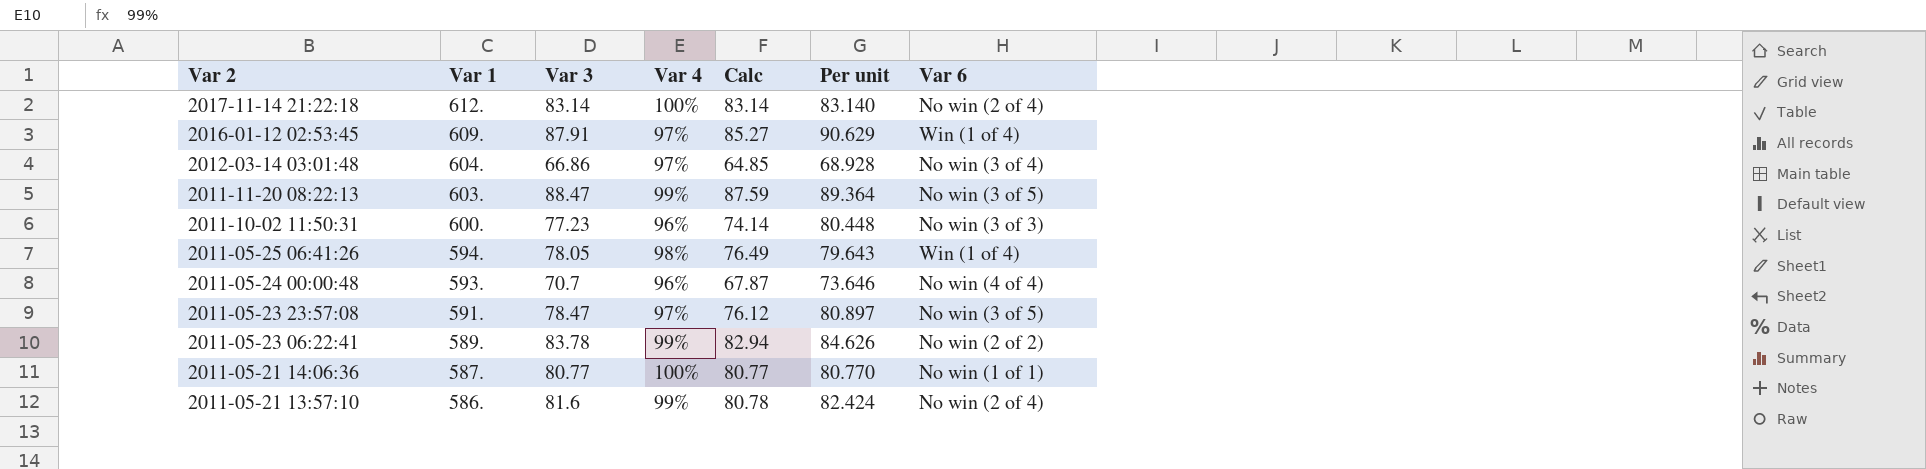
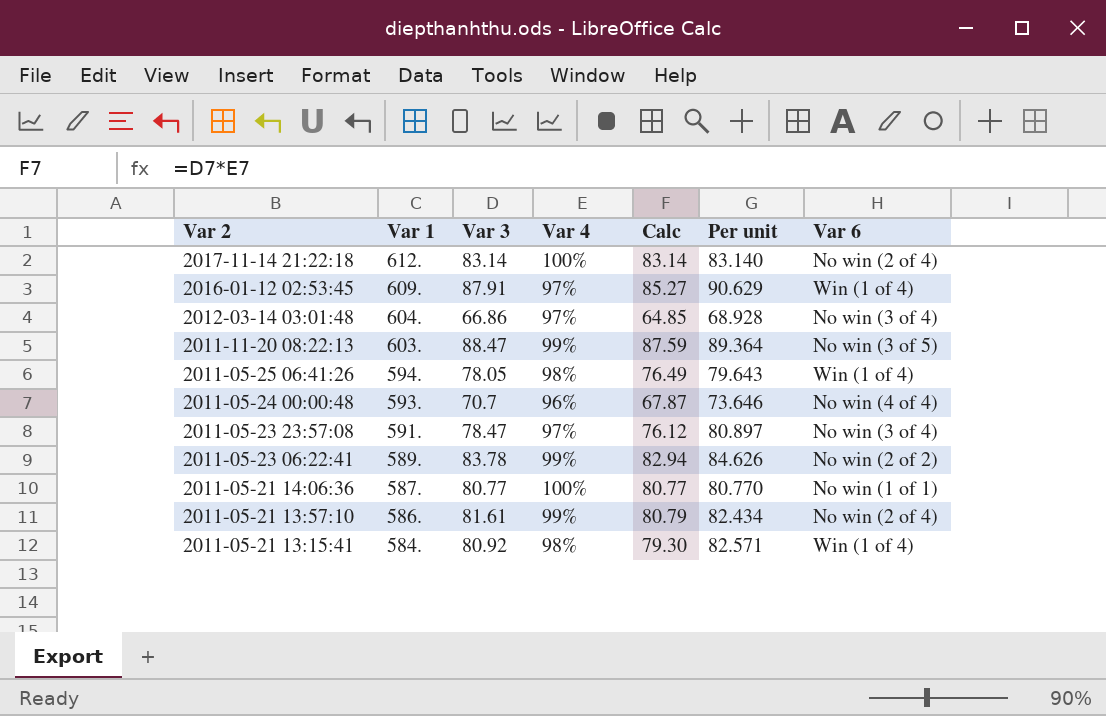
row 2011-10-02 11:50:31: 600. | 77.23 | 96% | 74.14 | 80.448 | No win (3 of 3) -> none
2011-05-23 23:57:08 | Var 6: No win (3 of 5) -> No win (3 of 4)
2011-05-21 13:57:10 | Var 3: 81.6 -> 81.61
2011-05-21 13:57:10 | Calc: 80.78 -> 80.79
2011-05-21 13:57:10 | Per unit: 82.424 -> 82.434
row 2011-05-21 13:15:41: none -> 584. | 80.92 | 98% | 79.30 | 82.571 | Win (1 of 4)

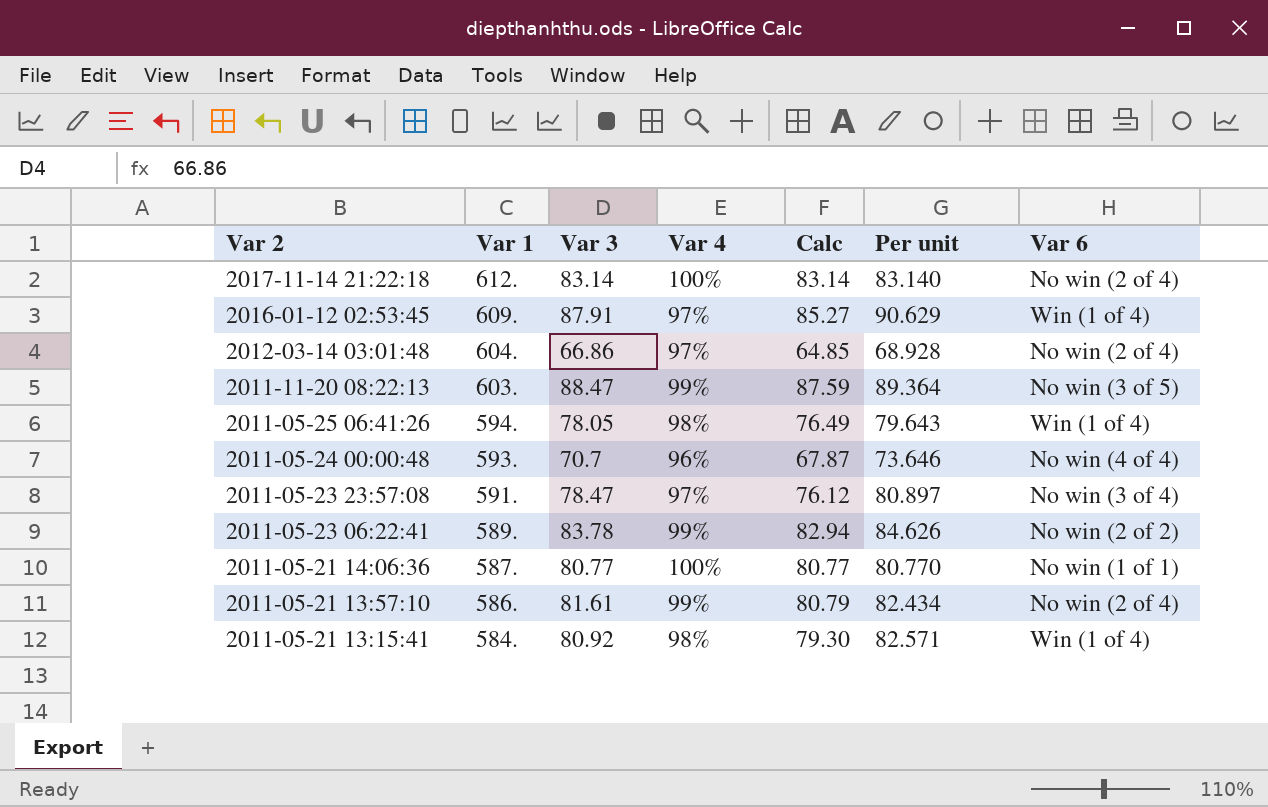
2012-03-14 03:01:48 | Var 6: No win (3 of 4) -> No win (2 of 4)

